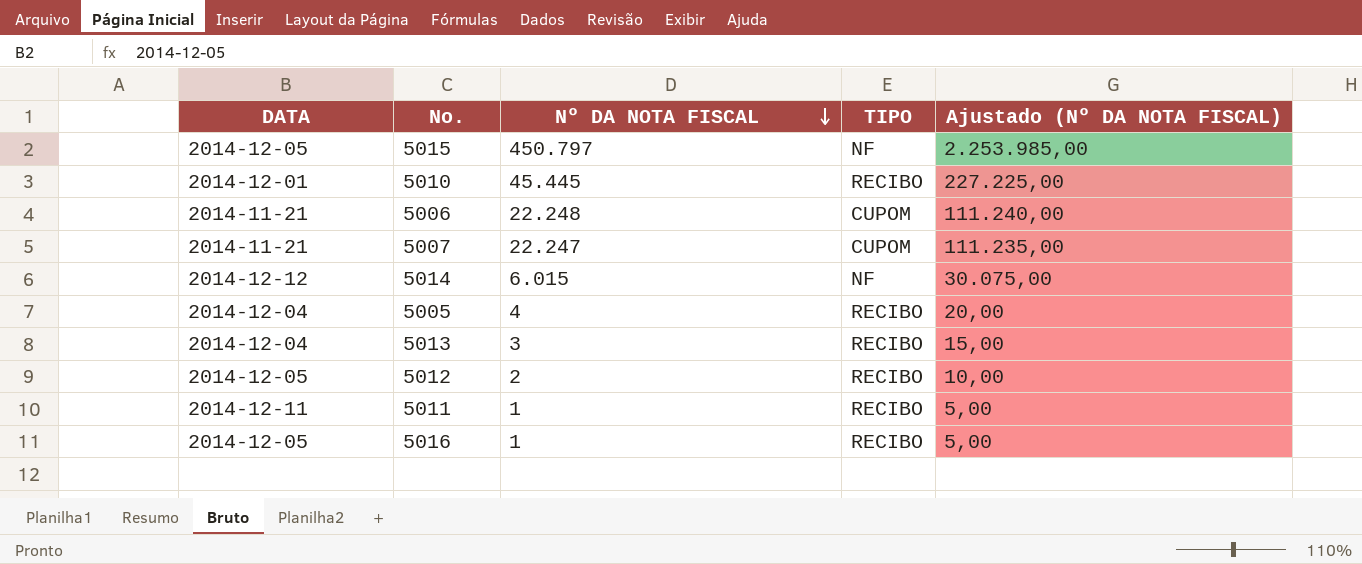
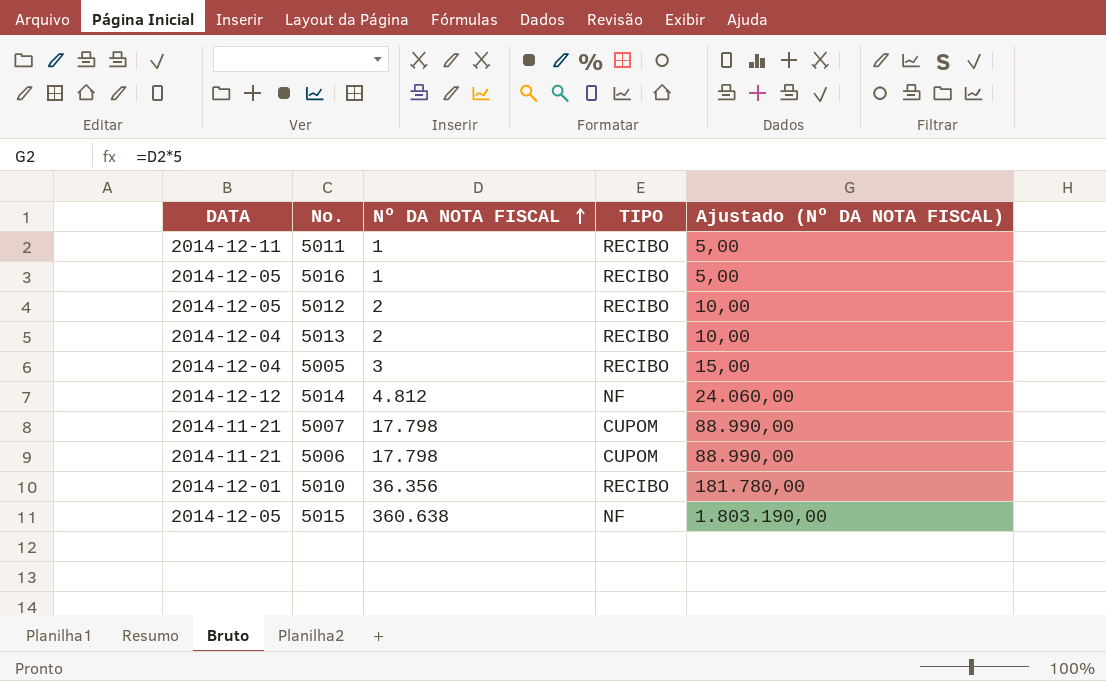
row order: Nº DA NOTA FISCAL descending -> Nº DA NOTA FISCAL ascending
5013 | Nº DA NOTA FISCAL: 3 -> 2
5013 | Ajustado (Nº DA NOTA FISCAL): 15,00 -> 10,00
5005 | Nº DA NOTA FISCAL: 4 -> 3
5005 | Ajustado (Nº DA NOTA FISCAL): 20,00 -> 15,00
5014 | Nº DA NOTA FISCAL: 6.015 -> 4.812
5014 | Ajustado (Nº DA NOTA FISCAL): 30.075,00 -> 24.060,00
5007 | Nº DA NOTA FISCAL: 22.247 -> 17.798
5007 | Ajustado (Nº DA NOTA FISCAL): 111.235,00 -> 88.990,00
5006 | Nº DA NOTA FISCAL: 22.248 -> 17.798
5006 | Ajustado (Nº DA NOTA FISCAL): 111.240,00 -> 88.990,00
5010 | Nº DA NOTA FISCAL: 45.445 -> 36.356
5010 | Ajustado (Nº DA NOTA FISCAL): 227.225,00 -> 181.780,00
5015 | Nº DA NOTA FISCAL: 450.797 -> 360.638
5015 | Ajustado (Nº DA NOTA FISCAL): 2.253.985,00 -> 1.803.190,00

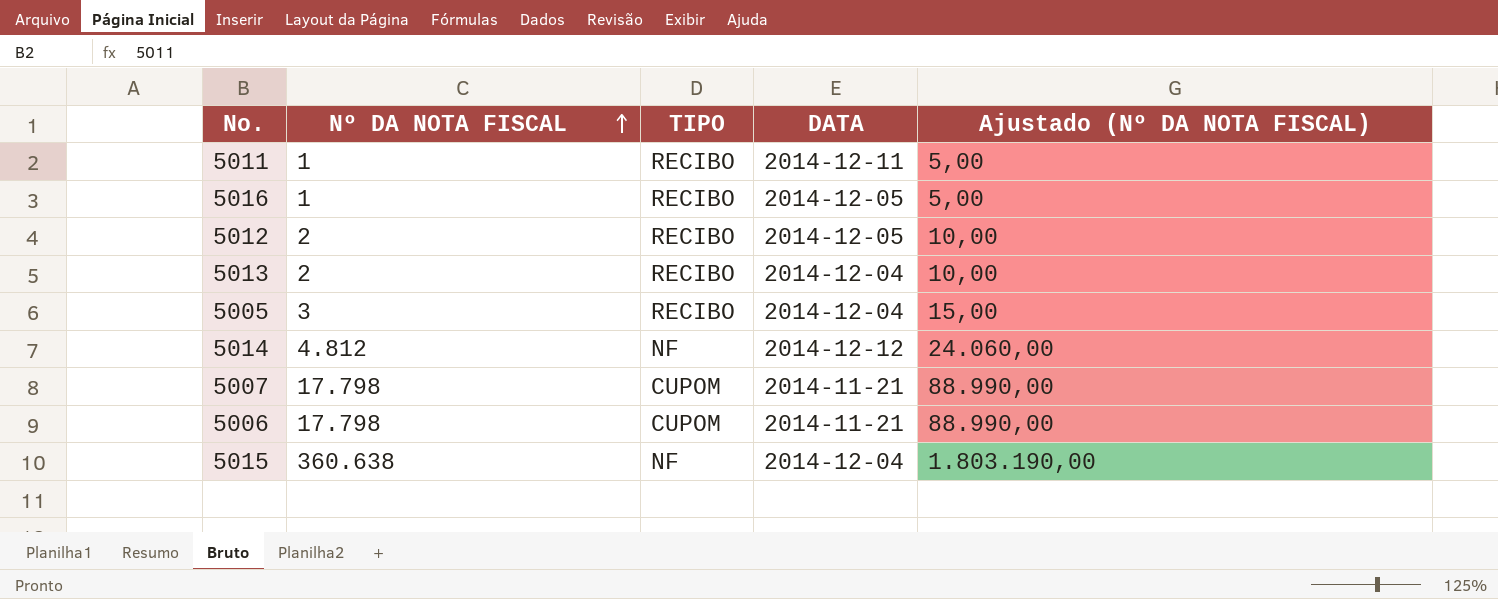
column DATA | position: 1 -> 4
row 5010: 2014-12-01 | 36.356 | RECIBO | 181.780,00 -> none
5015 | DATA: 2014-12-05 -> 2014-12-04

